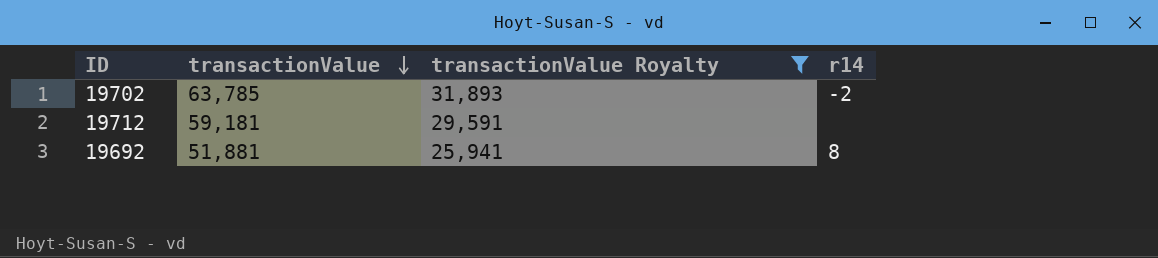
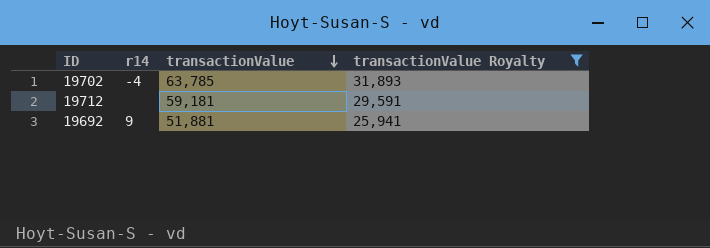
column r14 | position: 4 -> 2
19702 | r14: -2 -> -4
19692 | r14: 8 -> 9

